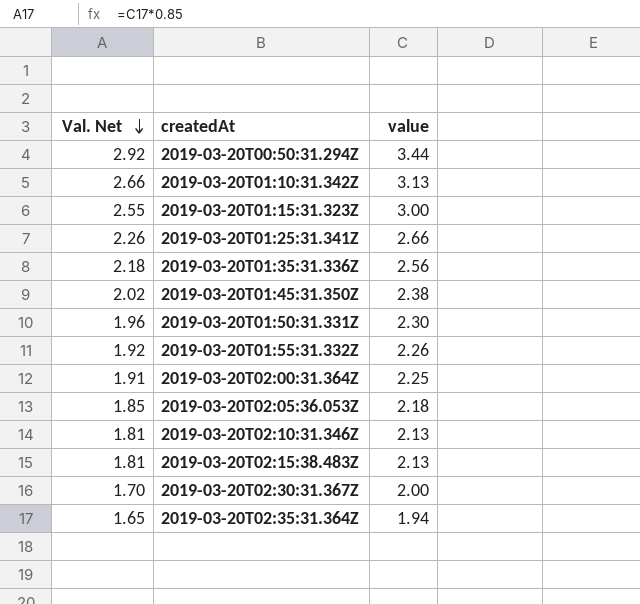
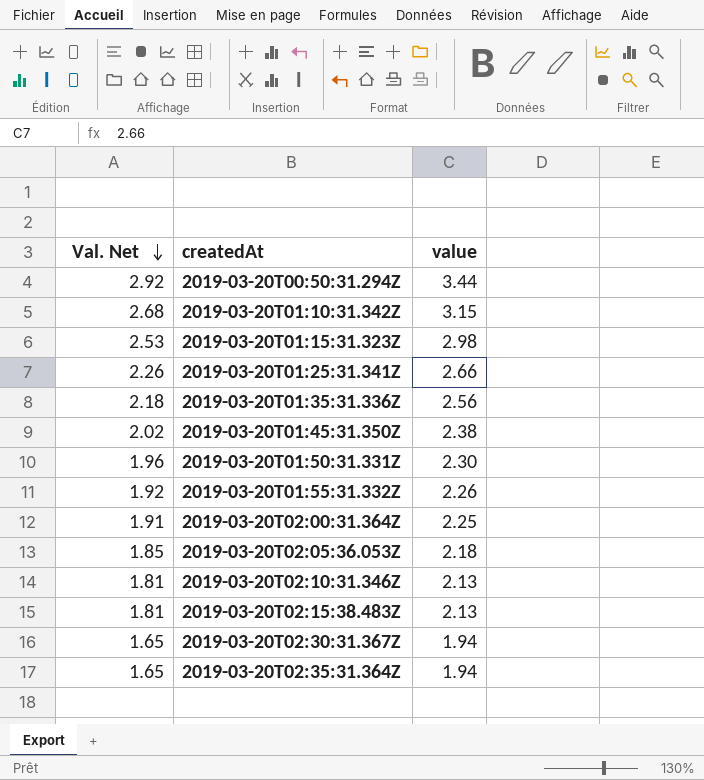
2019-03-20T01:10:31.342Z | Val. Net: 2.66 -> 2.68
2019-03-20T01:10:31.342Z | value: 3.13 -> 3.15
2019-03-20T01:15:31.323Z | Val. Net: 2.55 -> 2.53
2019-03-20T01:15:31.323Z | value: 3.00 -> 2.98
2019-03-20T02:30:31.367Z | Val. Net: 1.70 -> 1.65
2019-03-20T02:30:31.367Z | value: 2.00 -> 1.94

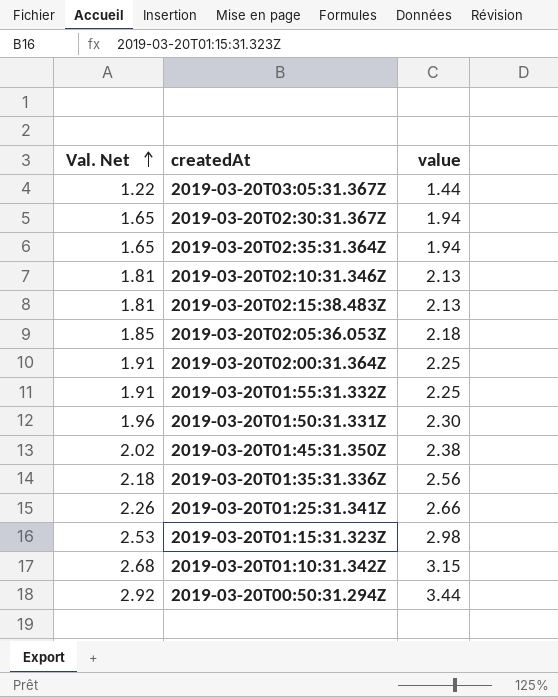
row order: Val. Net descending -> Val. Net ascending
row 2019-03-20T03:05:31.367Z: none -> 1.22 | 1.44
2019-03-20T01:55:31.332Z | Val. Net: 1.92 -> 1.91
2019-03-20T01:55:31.332Z | value: 2.26 -> 2.25

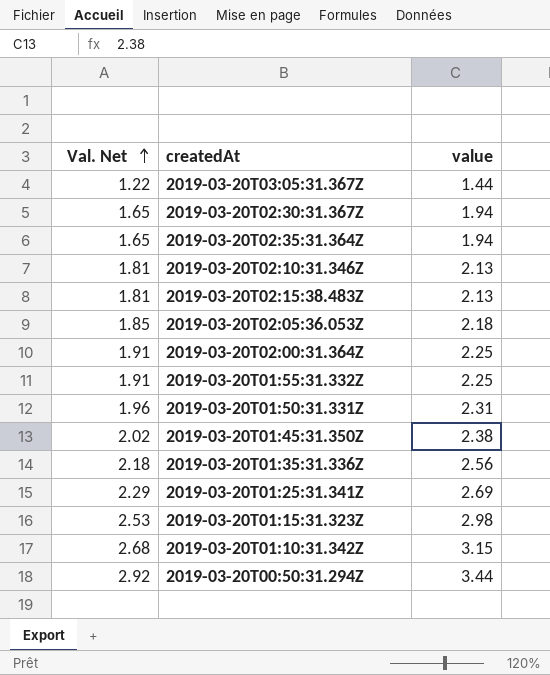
2019-03-20T01:50:31.331Z | value: 2.30 -> 2.31
2019-03-20T01:25:31.341Z | Val. Net: 2.26 -> 2.29
2019-03-20T01:25:31.341Z | value: 2.66 -> 2.69

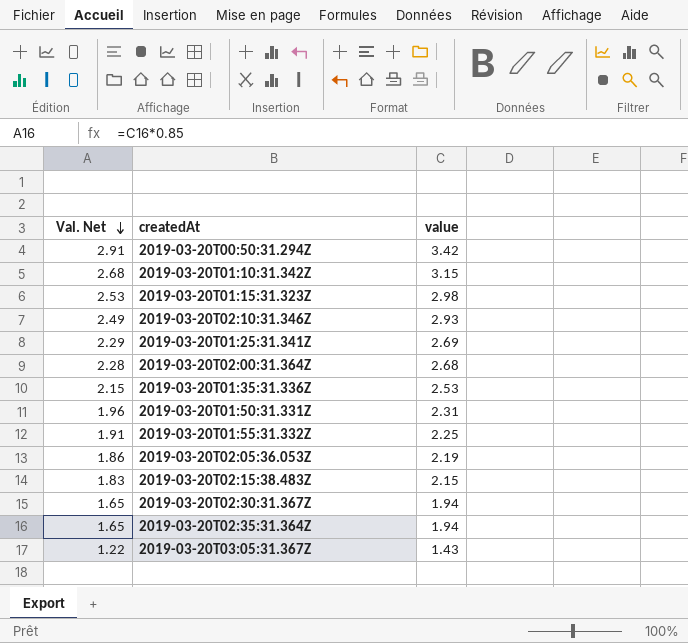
row order: Val. Net ascending -> Val. Net descending
row 2019-03-20T01:45:31.350Z: 2.02 | 2.38 -> none
2019-03-20T00:50:31.294Z | Val. Net: 2.92 -> 2.91
2019-03-20T00:50:31.294Z | value: 3.44 -> 3.42
2019-03-20T02:10:31.346Z | Val. Net: 1.81 -> 2.49
2019-03-20T02:10:31.346Z | value: 2.13 -> 2.93
2019-03-20T02:00:31.364Z | Val. Net: 1.91 -> 2.28
2019-03-20T02:00:31.364Z | value: 2.25 -> 2.68
2019-03-20T01:35:31.336Z | Val. Net: 2.18 -> 2.15
2019-03-20T01:35:31.336Z | value: 2.56 -> 2.53
2019-03-20T02:05:36.053Z | Val. Net: 1.85 -> 1.86
2019-03-20T02:05:36.053Z | value: 2.18 -> 2.19
2019-03-20T02:15:38.483Z | Val. Net: 1.81 -> 1.83
2019-03-20T02:15:38.483Z | value: 2.13 -> 2.15
2019-03-20T03:05:31.367Z | value: 1.44 -> 1.43

